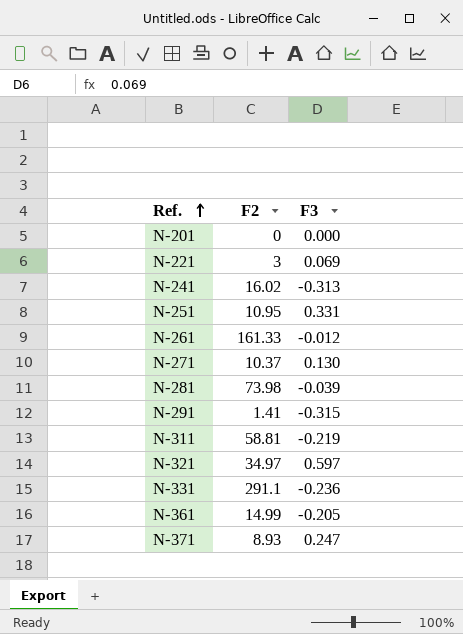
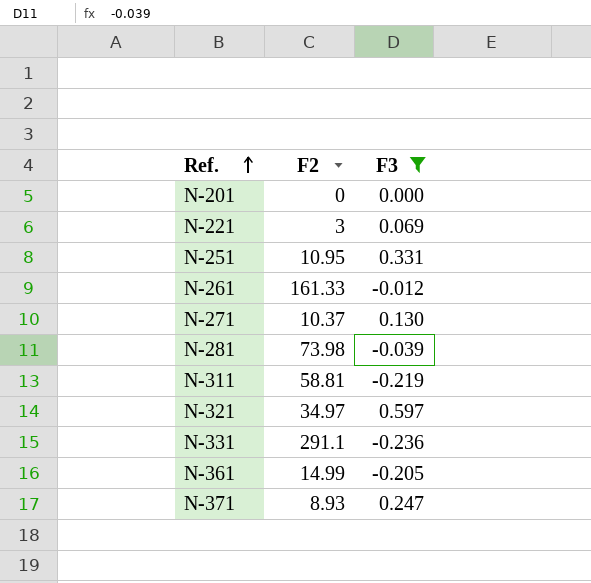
filter: none -> F3 >= -0.236

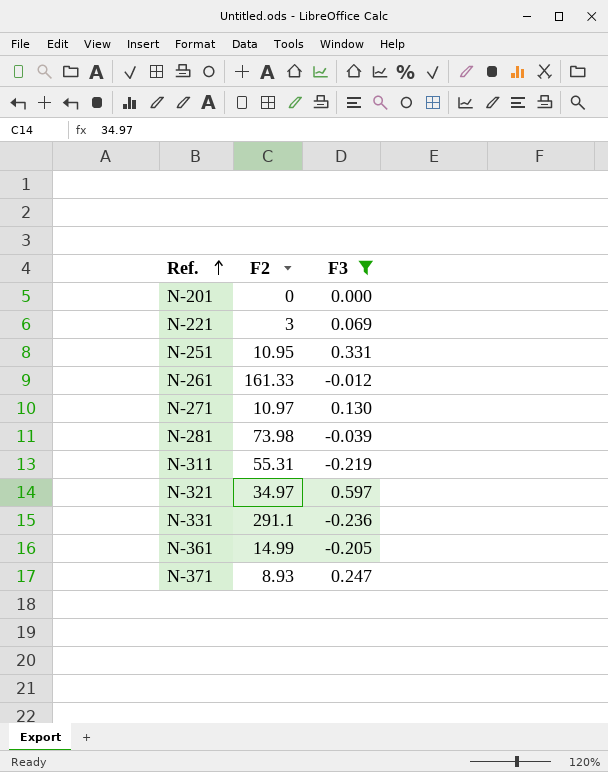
N-271 | F2: 10.37 -> 10.97
N-311 | F2: 58.81 -> 55.31

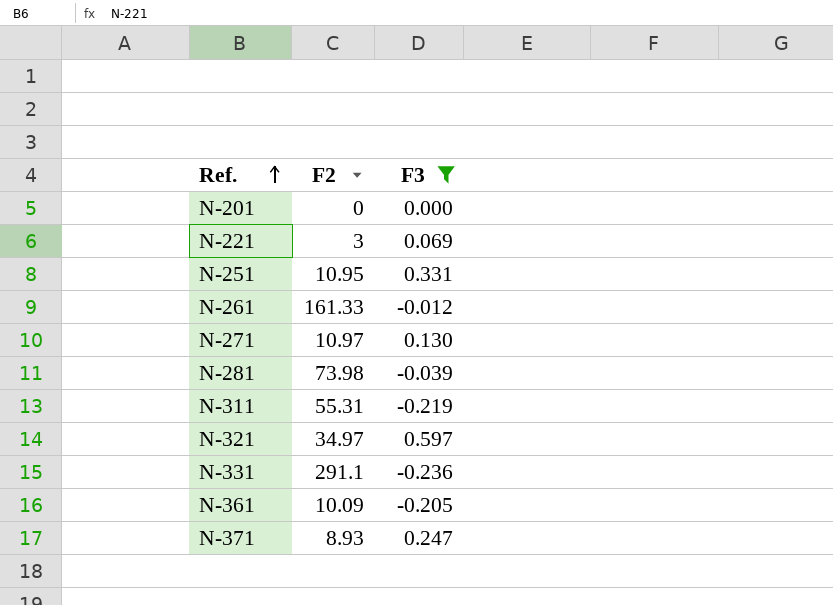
N-361 | F2: 14.99 -> 10.09

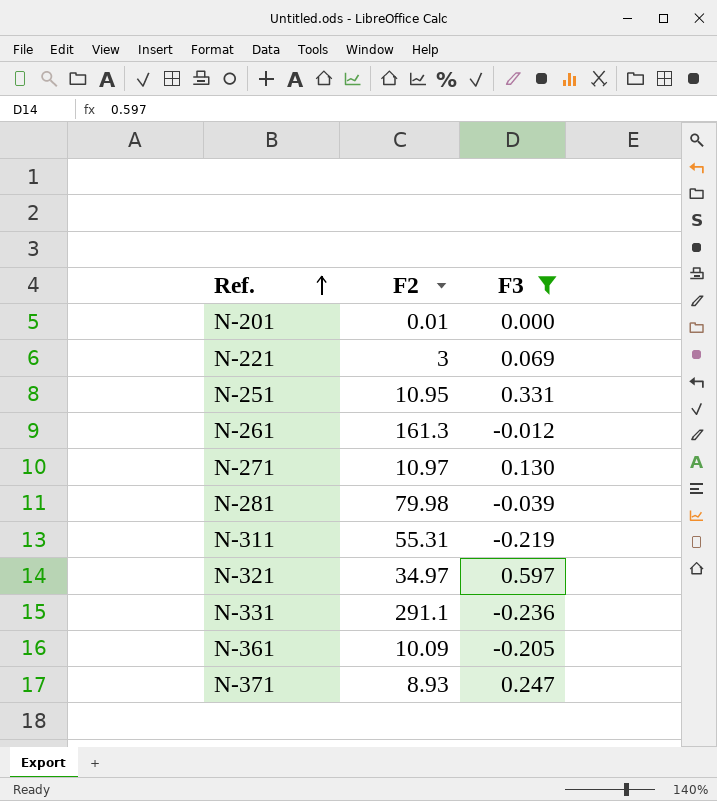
N-201 | F2: 0 -> 0.01
N-261 | F2: 161.33 -> 161.3
N-281 | F2: 73.98 -> 79.98

